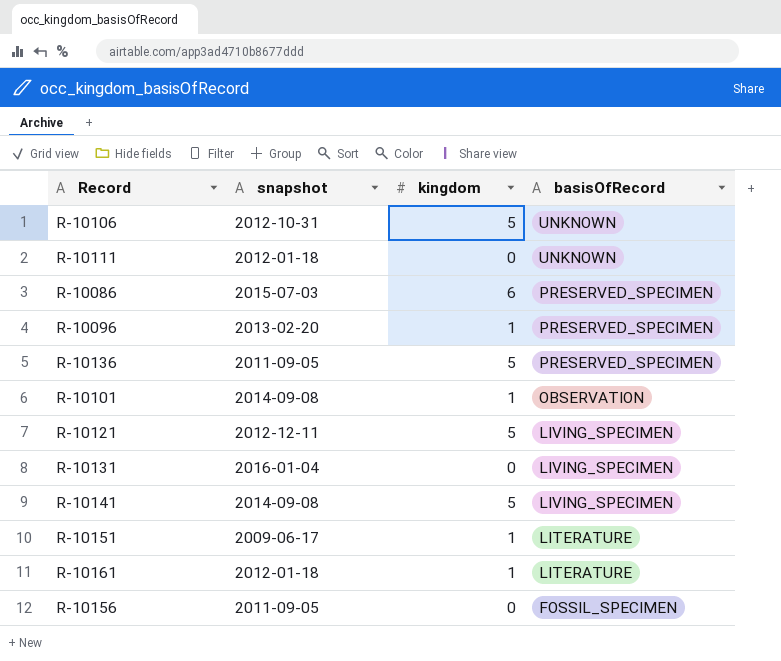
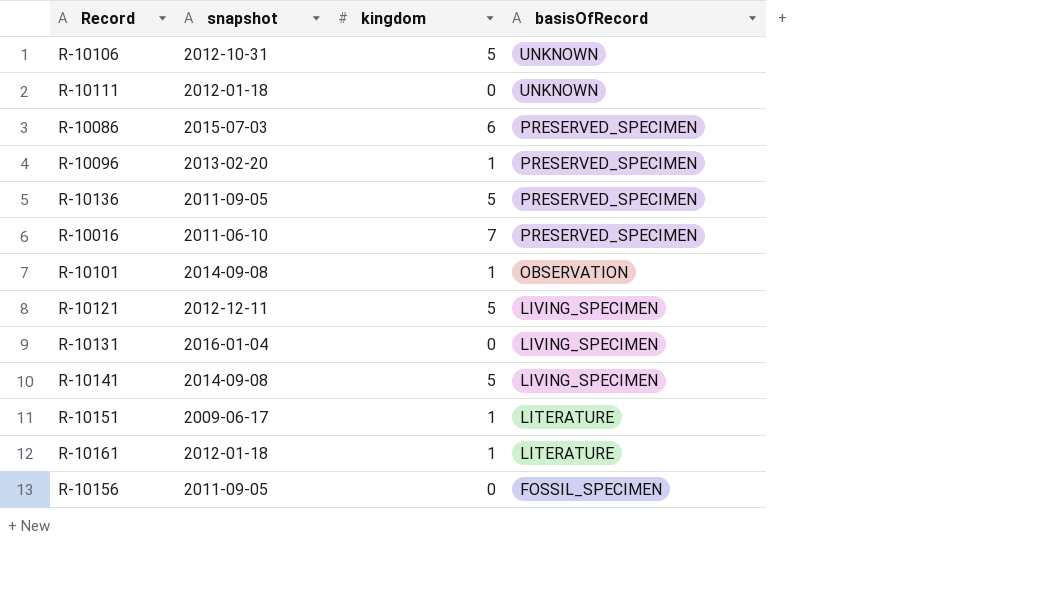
row R-10016: none -> 2011-06-10 | 7 | PRESERVED_SPECIMEN

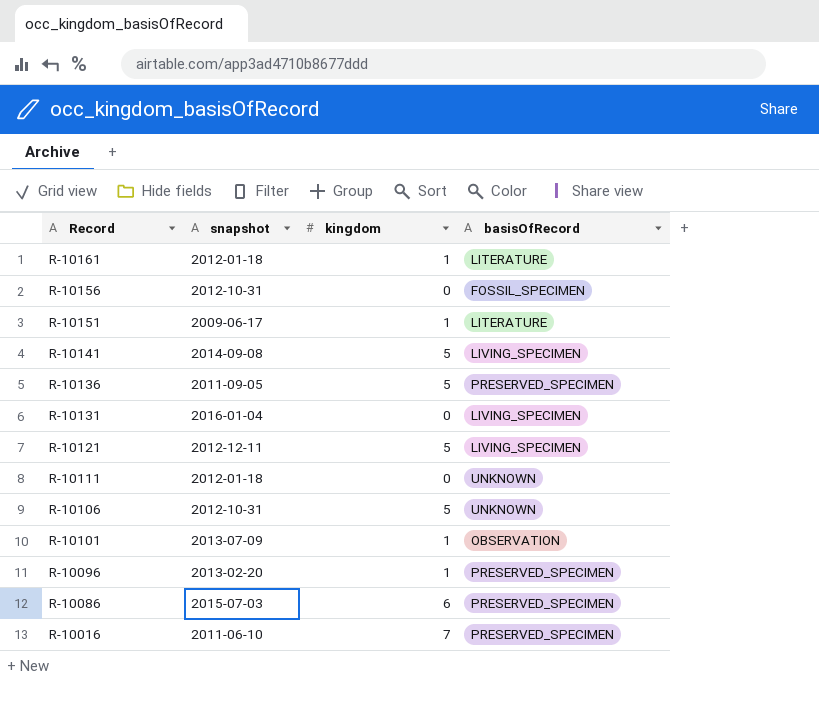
row order: basisOfRecord descending -> Record descending
R-10156 | snapshot: 2011-09-05 -> 2012-10-31
R-10101 | snapshot: 2014-09-08 -> 2013-07-09

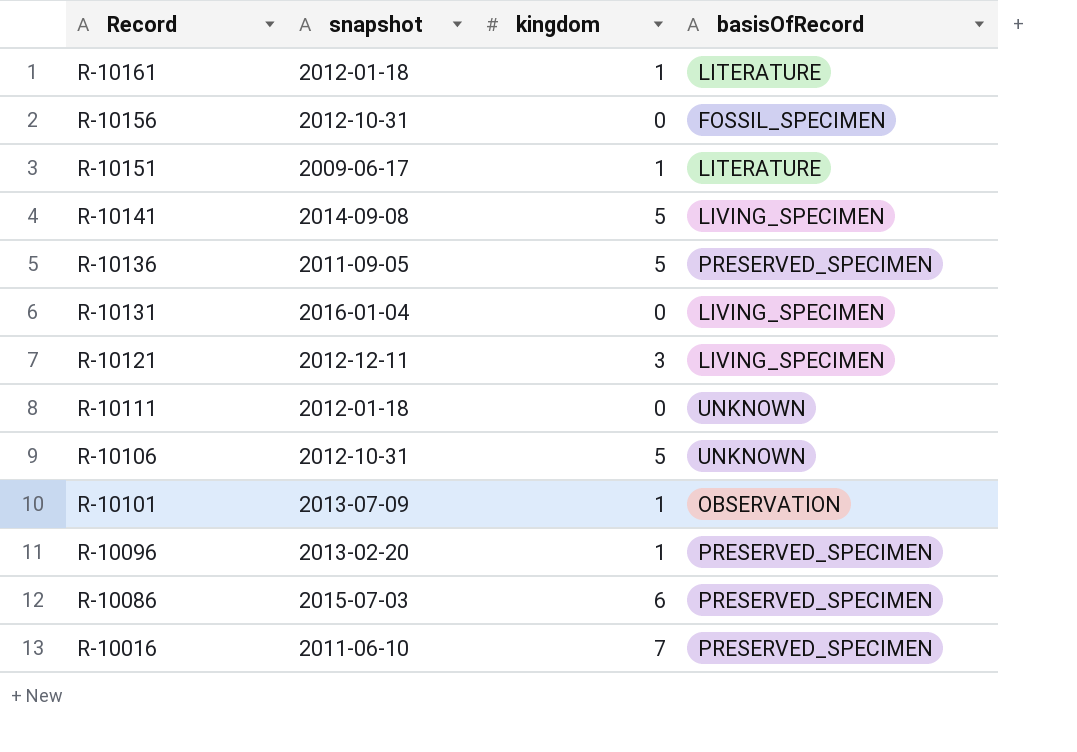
R-10121 | kingdom: 5 -> 3

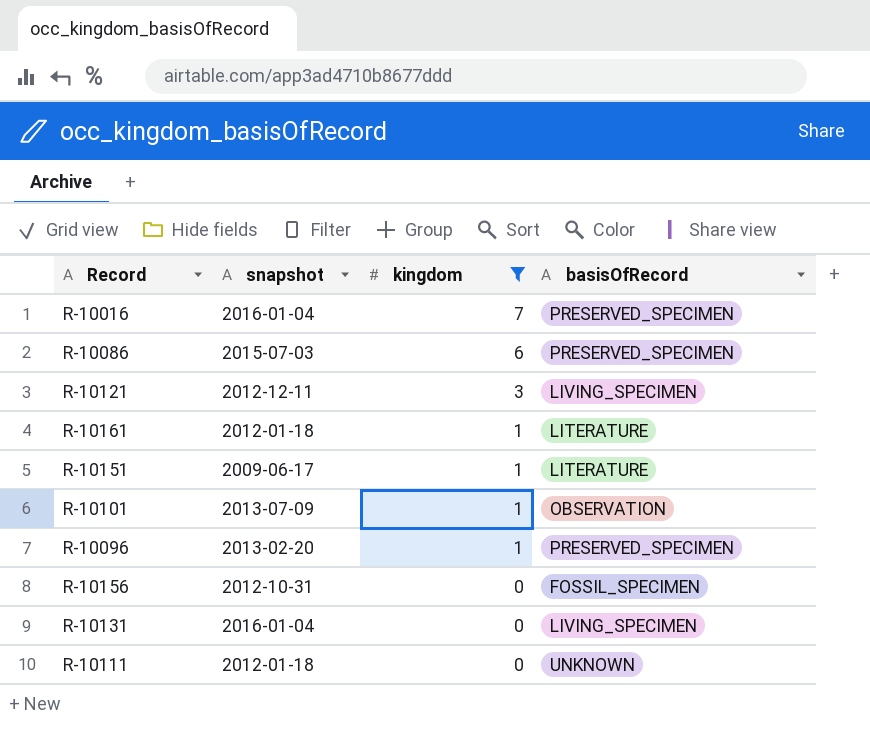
filter: none -> kingdom != 5
row order: Record descending -> kingdom descending
R-10016 | snapshot: 2011-06-10 -> 2016-01-04

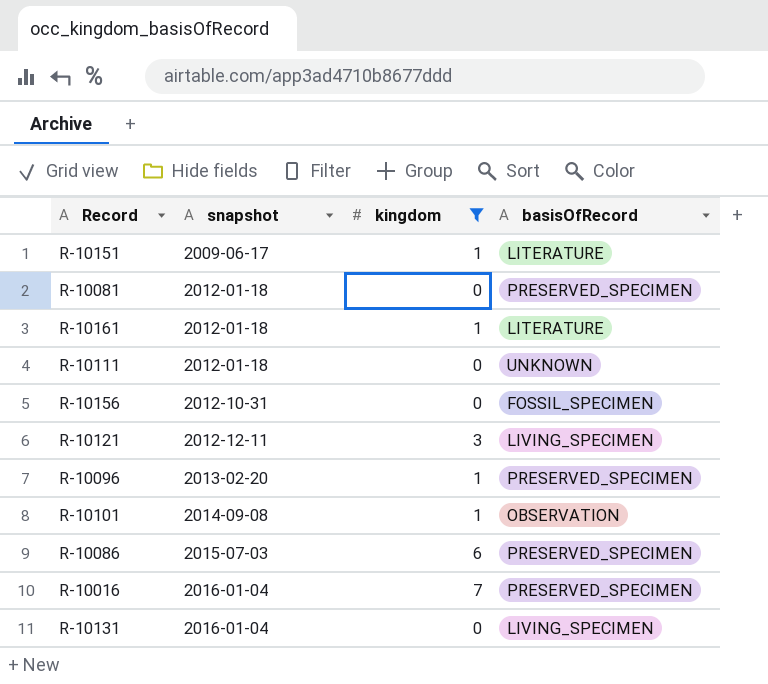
row order: kingdom descending -> snapshot ascending
row R-10081: none -> 2012-01-18 | 0 | PRESERVED_SPECIMEN
R-10101 | snapshot: 2013-07-09 -> 2014-09-08

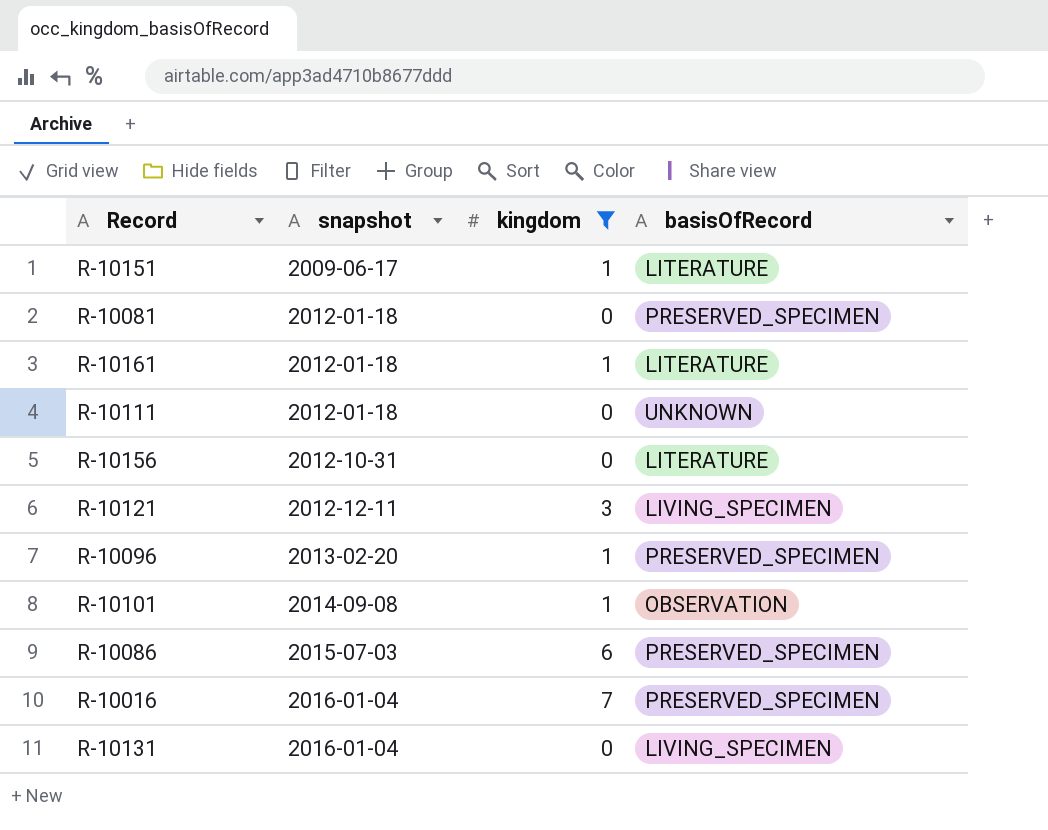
R-10156 | basisOfRecord: FOSSIL_SPECIMEN -> LITERATURE

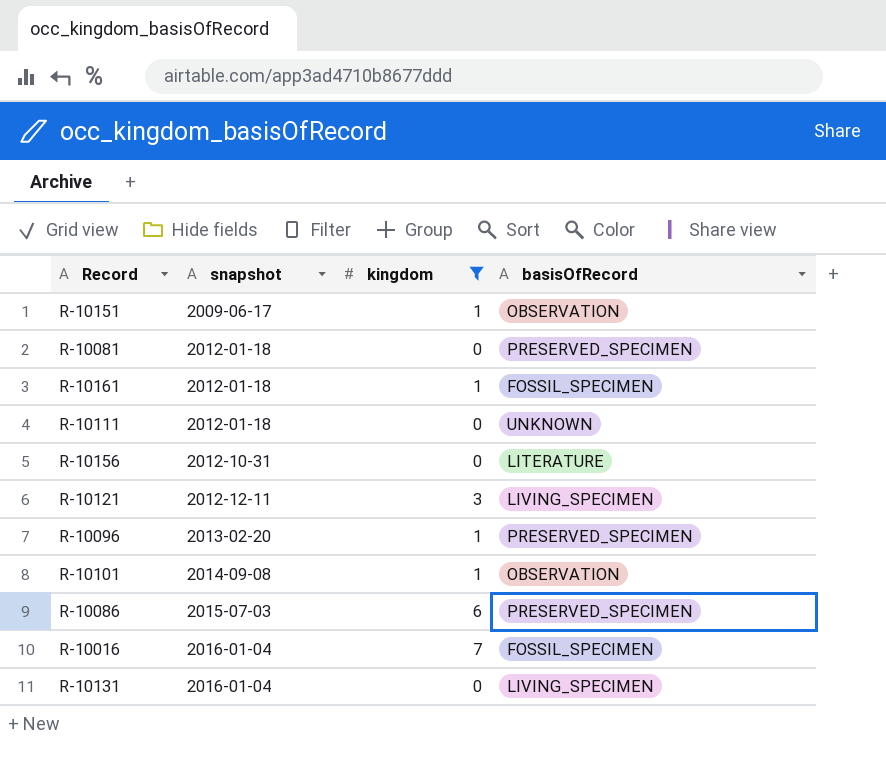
R-10151 | basisOfRecord: LITERATURE -> OBSERVATION
R-10161 | basisOfRecord: LITERATURE -> FOSSIL_SPECIMEN
R-10016 | basisOfRecord: PRESERVED_SPECIMEN -> FOSSIL_SPECIMEN

